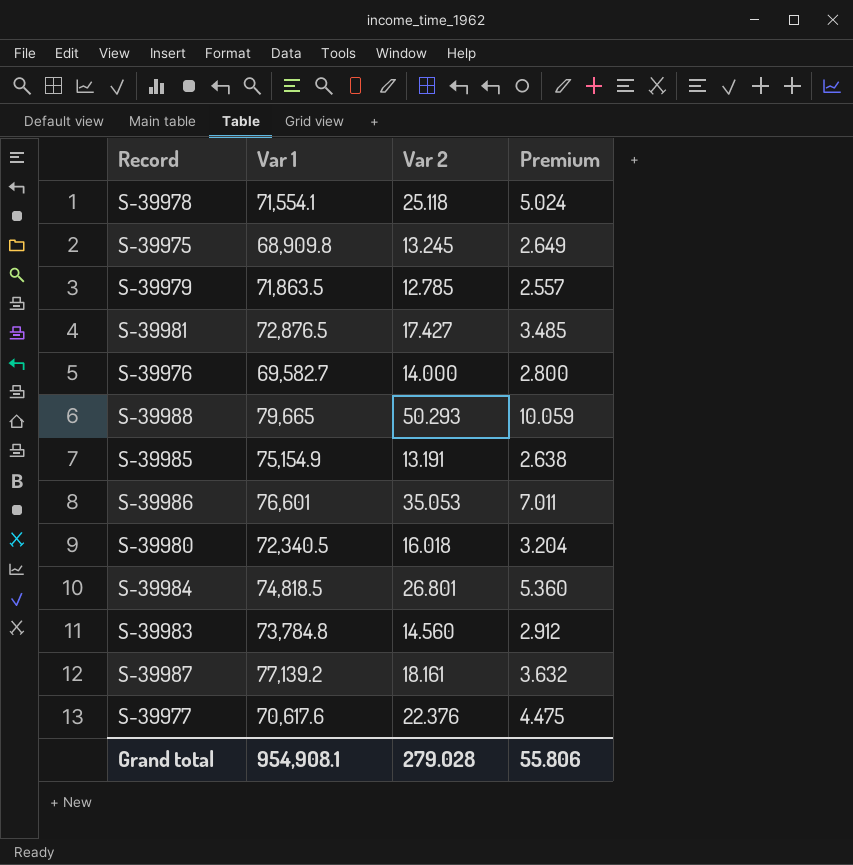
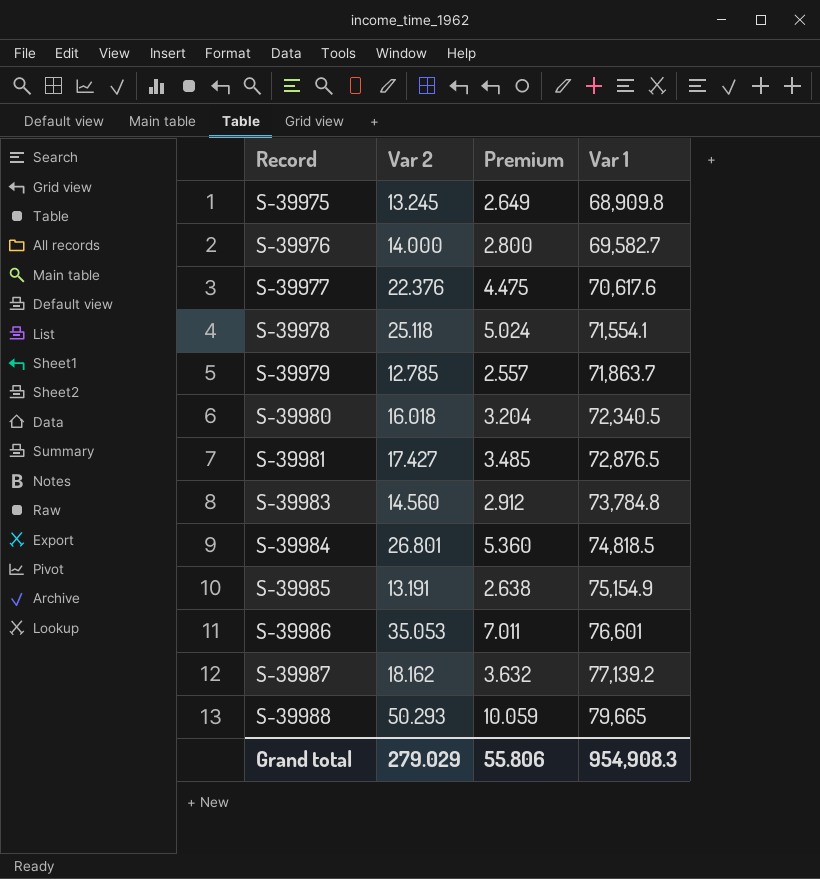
row order: none -> Record ascending
column Var 1 | position: 2 -> 4
S-39979 | Var 1: 71,863.5 -> 71,863.7
S-39987 | Var 2: 18.161 -> 18.162
Grand total | Var 2: 279.028 -> 279.029
Grand total | Var 1: 954,908.1 -> 954,908.3

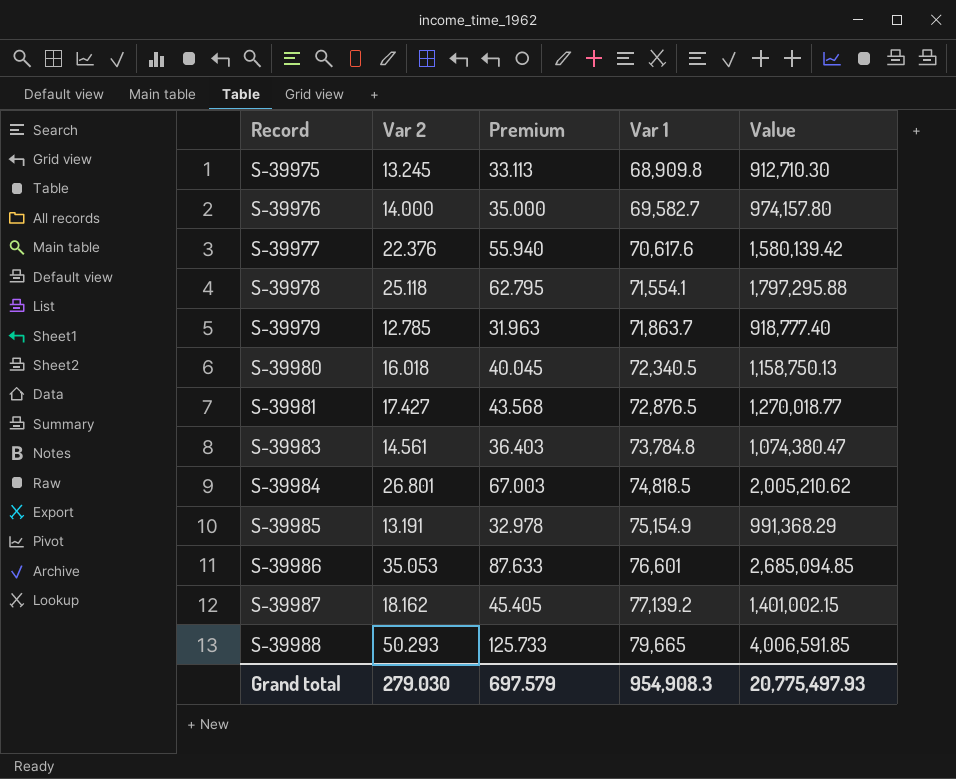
column Premium | formula: [Var 2] * 0.2 -> [Var 2] * 2.5
column Value | formula: none -> [Var 2] * [Var 1]
S-39983 | Var 2: 14.560 -> 14.561
Grand total | Var 2: 279.029 -> 279.030
Grand total | Premium: 55.806 -> 697.579

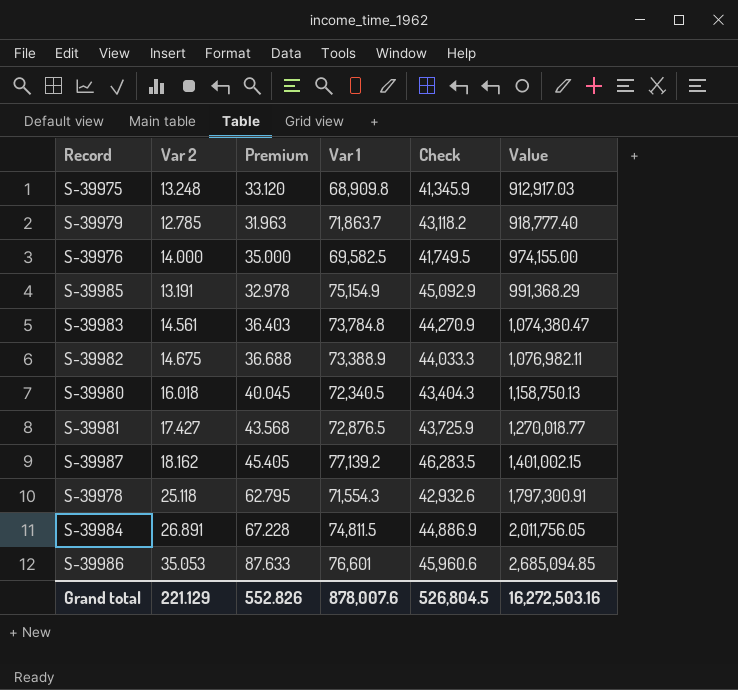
row order: Record ascending -> Value ascending
column Check | formula: none -> [Var 1] * 0.6
row S-39977: 22.376 | 55.940 | 70,617.6 | 1,580,139.42 -> none
row S-39988: 50.293 | 125.733 | 79,665 | 4,006,591.85 -> none
S-39975 | Var 2: 13.245 -> 13.248
S-39975 | Premium: 33.113 -> 33.120
S-39975 | Value: 912,710.30 -> 912,917.03
S-39976 | Var 1: 69,582.7 -> 69,582.5
S-39976 | Value: 974,157.80 -> 974,155.00
row S-39982: none -> 14.675 | 36.688 | 73,388.9 | 44,033.3 | 1,076,982.11
S-39978 | Var 1: 71,554.1 -> 71,554.3
S-39978 | Value: 1,797,295.88 -> 1,797,300.91
S-39984 | Var 2: 26.801 -> 26.891
S-39984 | Premium: 67.003 -> 67.228
S-39984 | Var 1: 74,818.5 -> 74,811.5
S-39984 | Value: 2,005,210.62 -> 2,011,756.05
Grand total | Var 2: 279.030 -> 221.129
Grand total | Premium: 697.579 -> 552.826
Grand total | Var 1: 954,908.3 -> 878,007.6
Grand total | Value: 20,775,497.93 -> 16,272,503.16

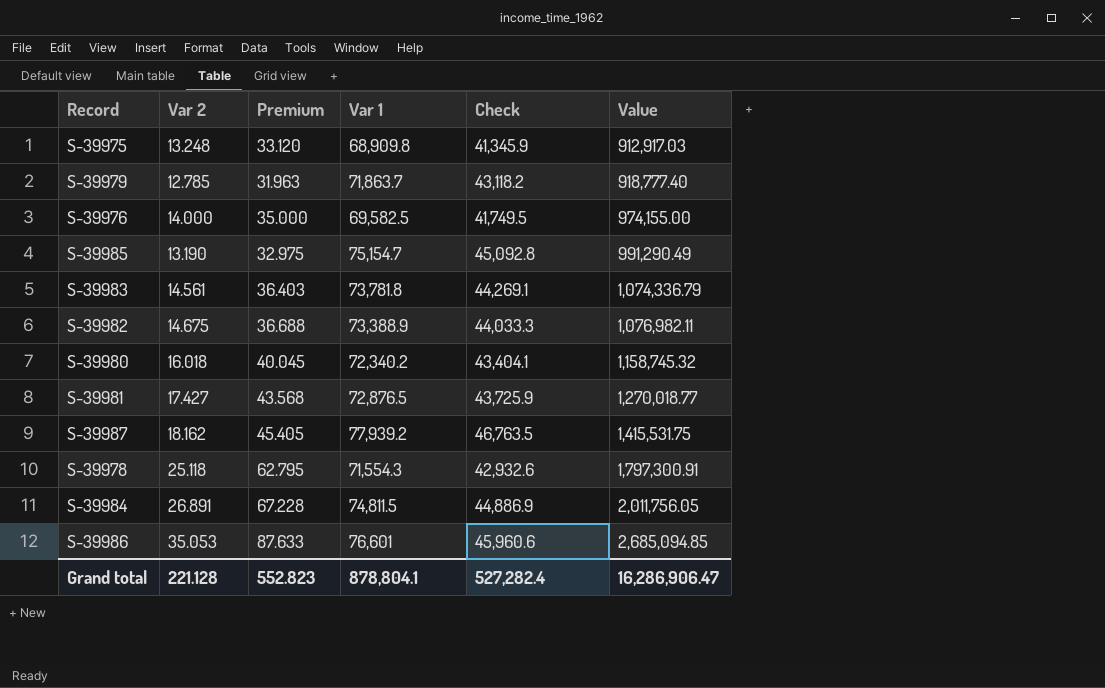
S-39985 | Var 2: 13.191 -> 13.190
S-39985 | Premium: 32.978 -> 32.975
S-39985 | Var 1: 75,154.9 -> 75,154.7
S-39985 | Check: 45,092.9 -> 45,092.8
S-39985 | Value: 991,368.29 -> 991,290.49
S-39983 | Var 1: 73,784.8 -> 73,781.8
S-39983 | Check: 44,270.9 -> 44,269.1
S-39983 | Value: 1,074,380.47 -> 1,074,336.79
S-39980 | Var 1: 72,340.5 -> 72,340.2
S-39980 | Check: 43,404.3 -> 43,404.1
S-39980 | Value: 1,158,750.13 -> 1,158,745.32
S-39987 | Var 1: 77,139.2 -> 77,939.2
S-39987 | Check: 46,283.5 -> 46,763.5
S-39987 | Value: 1,401,002.15 -> 1,415,531.75
Grand total | Var 2: 221.129 -> 221.128
Grand total | Premium: 552.826 -> 552.823
Grand total | Var 1: 878,007.6 -> 878,804.1
Grand total | Check: 526,804.5 -> 527,282.4
Grand total | Value: 16,272,503.16 -> 16,286,906.47

